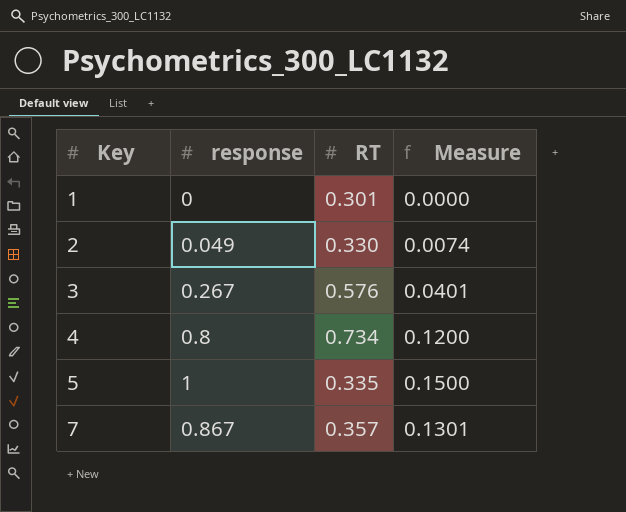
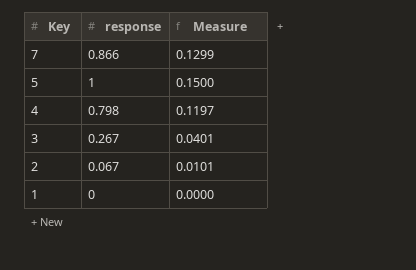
row order: Key ascending -> Key descending
column RT | position: 3 -> none
7 | response: 0.867 -> 0.866
7 | Measure: 0.1301 -> 0.1299
4 | response: 0.8 -> 0.798
4 | Measure: 0.1200 -> 0.1197
2 | response: 0.049 -> 0.067
2 | Measure: 0.0074 -> 0.0101

